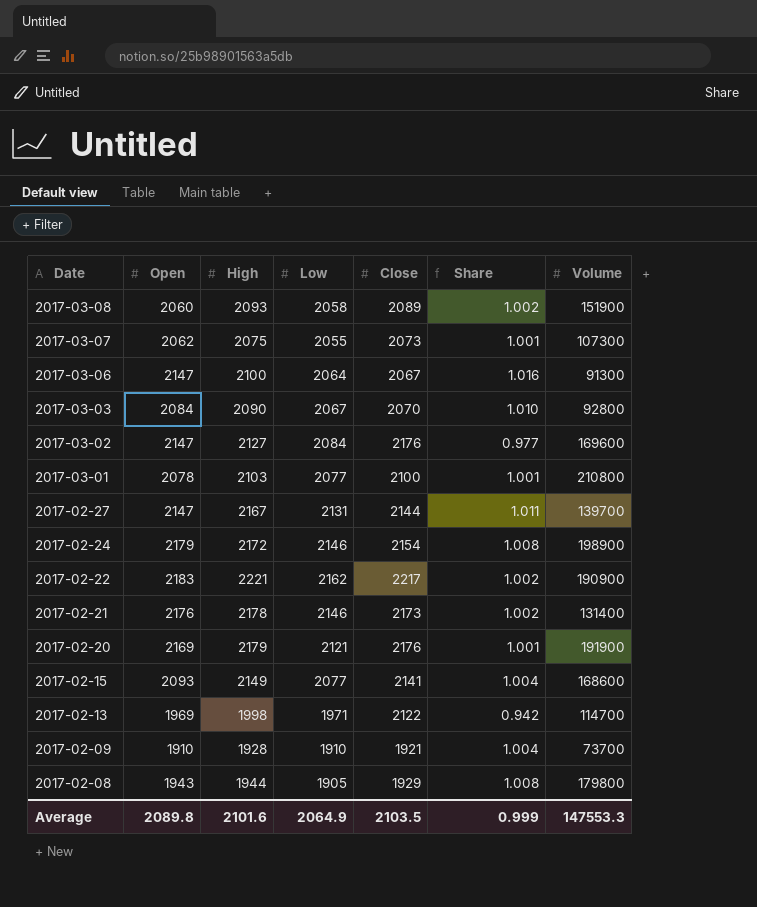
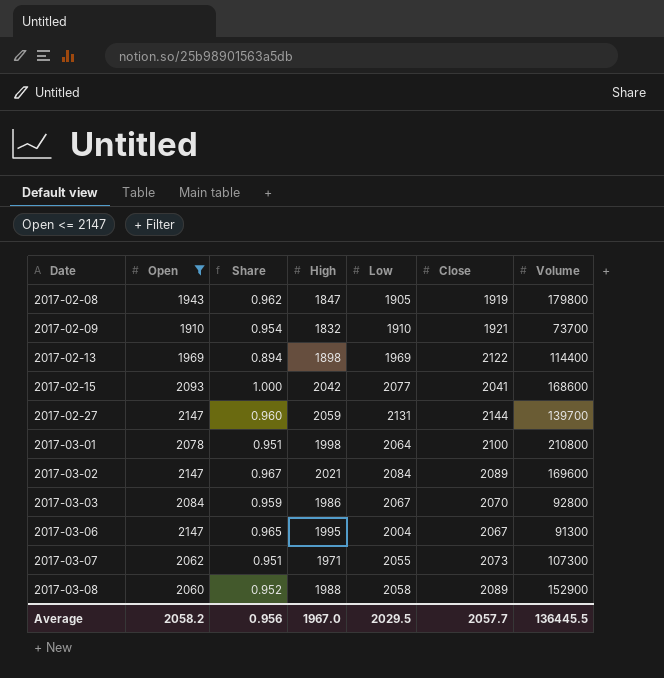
filter: none -> Open <= 2147
row order: Date descending -> Date ascending
column Share | position: 6 -> 3
2017-02-08 | Share: 1.008 -> 0.962
2017-02-08 | High: 1944 -> 1847
2017-02-08 | Close: 1929 -> 1919
2017-02-09 | Share: 1.004 -> 0.954
2017-02-09 | High: 1928 -> 1832
2017-02-13 | Share: 0.942 -> 0.894
2017-02-13 | High: 1998 -> 1898
2017-02-13 | Low: 1971 -> 1969
2017-02-13 | Volume: 114700 -> 114400
2017-02-15 | Share: 1.004 -> 1.000
2017-02-15 | High: 2149 -> 2042
2017-02-15 | Close: 2141 -> 2041
2017-02-27 | Share: 1.011 -> 0.960
2017-02-27 | High: 2167 -> 2059
2017-03-01 | Share: 1.001 -> 0.951
2017-03-01 | High: 2103 -> 1998
2017-03-01 | Low: 2077 -> 2064
2017-03-02 | Share: 0.977 -> 0.967
2017-03-02 | High: 2127 -> 2021
2017-03-02 | Close: 2176 -> 2089
2017-03-03 | Share: 1.010 -> 0.959
2017-03-03 | High: 2090 -> 1986
2017-03-06 | Share: 1.016 -> 0.965
2017-03-06 | High: 2100 -> 1995
2017-03-06 | Low: 2064 -> 2004
2017-03-07 | Share: 1.001 -> 0.951
2017-03-07 | High: 2075 -> 1971
2017-03-08 | Share: 1.002 -> 0.952
2017-03-08 | High: 2093 -> 1988
2017-03-08 | Volume: 151900 -> 152900
Average | Open: 2089.8 -> 2058.2
Average | Share: 0.999 -> 0.956
Average | High: 2101.6 -> 1967.0
Average | Low: 2064.9 -> 2029.5
Average | Close: 2103.5 -> 2057.7
Average | Volume: 147553.3 -> 136445.5

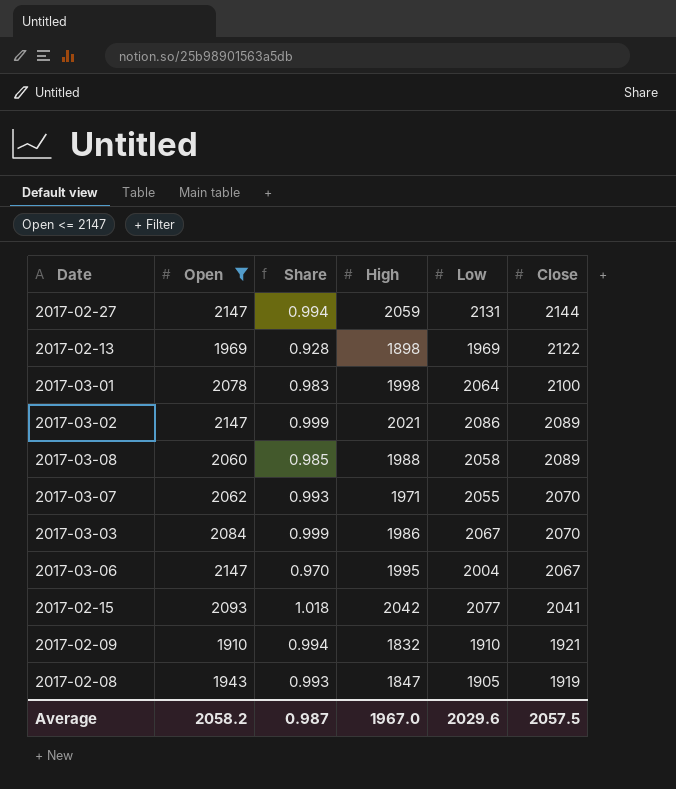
row order: Date ascending -> Close descending
column Volume | position: 7 -> none
column Share | formula: [High] / [Close] -> [Low] / [Close]
2017-03-02 | Low: 2084 -> 2086
2017-03-07 | Close: 2073 -> 2070
Average | Share: 0.956 -> 0.987
Average | Low: 2029.5 -> 2029.6
Average | Close: 2057.7 -> 2057.5

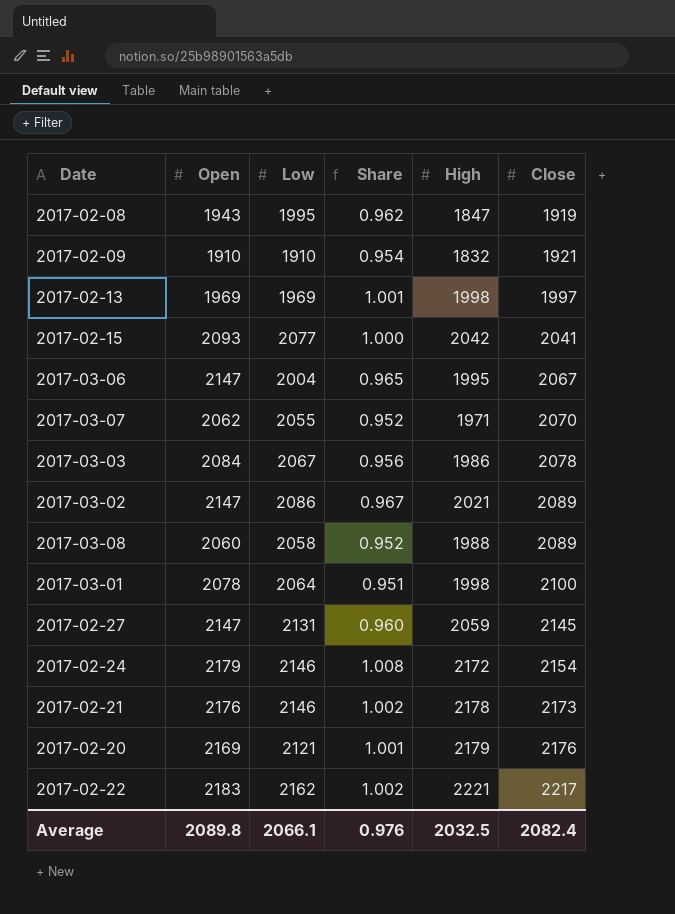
filter: Open <= 2147 -> none
row order: Close descending -> Close ascending
column Low | position: 5 -> 3
column Share | formula: [Low] / [Close] -> [High] / [Close]
2017-02-08 | Low: 1905 -> 1995
2017-02-13 | High: 1898 -> 1998
2017-02-13 | Close: 2122 -> 1997
2017-03-03 | Close: 2070 -> 2078
2017-02-27 | Close: 2144 -> 2145
Average | Open: 2058.2 -> 2089.8
Average | Low: 2029.6 -> 2066.1
Average | Share: 0.987 -> 0.976
Average | High: 1967.0 -> 2032.5
Average | Close: 2057.5 -> 2082.4

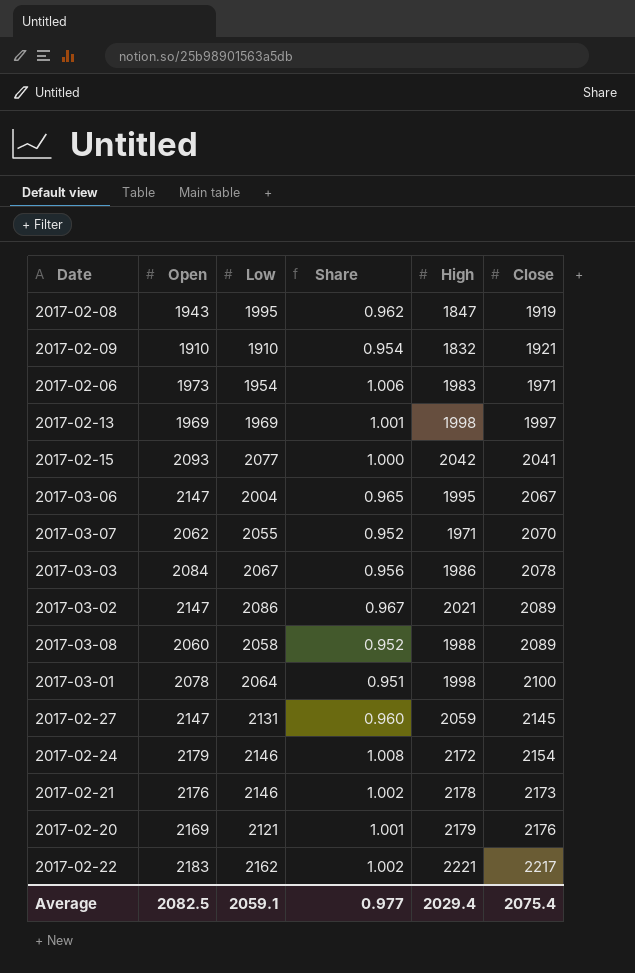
row 2017-02-06: none -> 1973 | 1954 | 1.006 | 1983 | 1971
Average | Open: 2089.8 -> 2082.5
Average | Low: 2066.1 -> 2059.1
Average | Share: 0.976 -> 0.977
Average | High: 2032.5 -> 2029.4
Average | Close: 2082.4 -> 2075.4

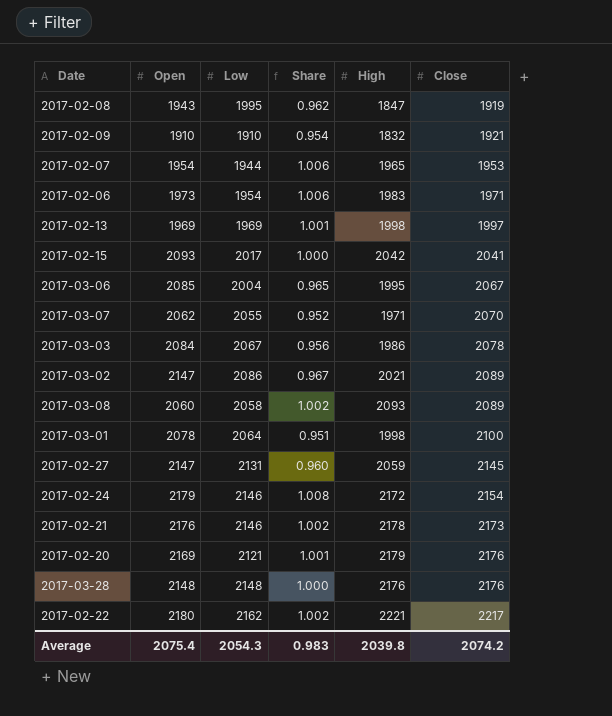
row 2017-02-07: none -> 1954 | 1944 | 1.006 | 1965 | 1953
2017-02-15 | Low: 2077 -> 2017
2017-03-06 | Open: 2147 -> 2085
2017-03-08 | Share: 0.952 -> 1.002
2017-03-08 | High: 1988 -> 2093
row 2017-03-28: none -> 2148 | 2148 | 1.000 | 2176 | 2176
2017-02-22 | Open: 2183 -> 2180
Average | Open: 2082.5 -> 2075.4
Average | Low: 2059.1 -> 2054.3
Average | Share: 0.977 -> 0.983
Average | High: 2029.4 -> 2039.8
Average | Close: 2075.4 -> 2074.2

